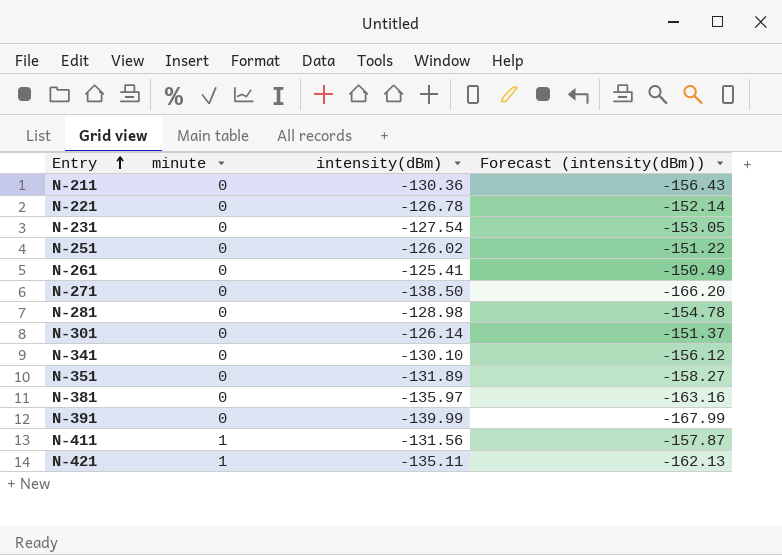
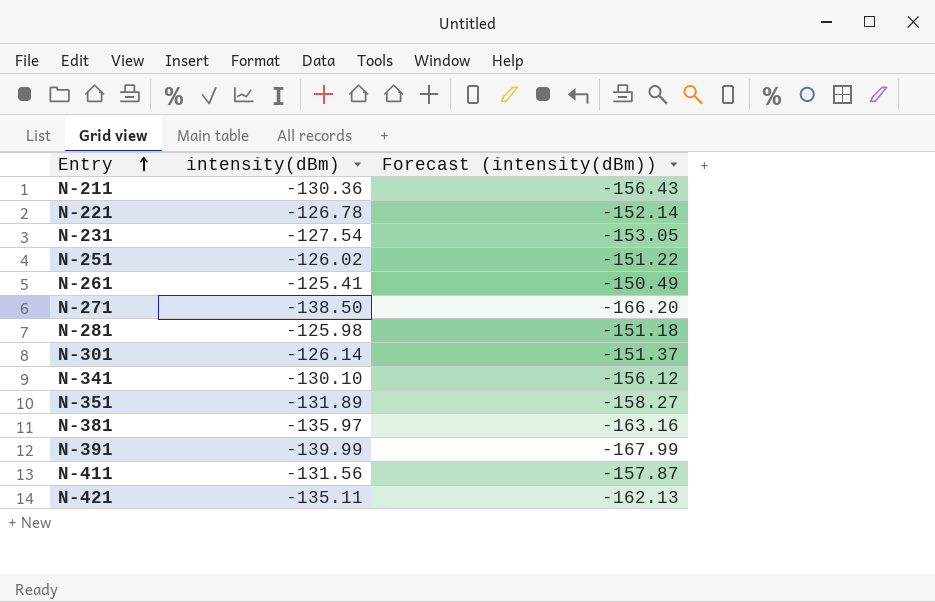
column minute | position: 2 -> none
N-281 | intensity(dBm): -128.98 -> -125.98
N-281 | Forecast (intensity(dBm)): -154.78 -> -151.18

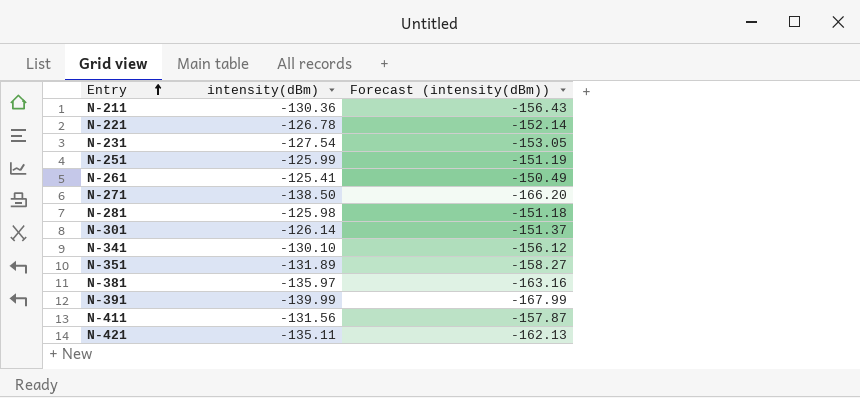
N-251 | intensity(dBm): -126.02 -> -125.99
N-251 | Forecast (intensity(dBm)): -151.22 -> -151.19

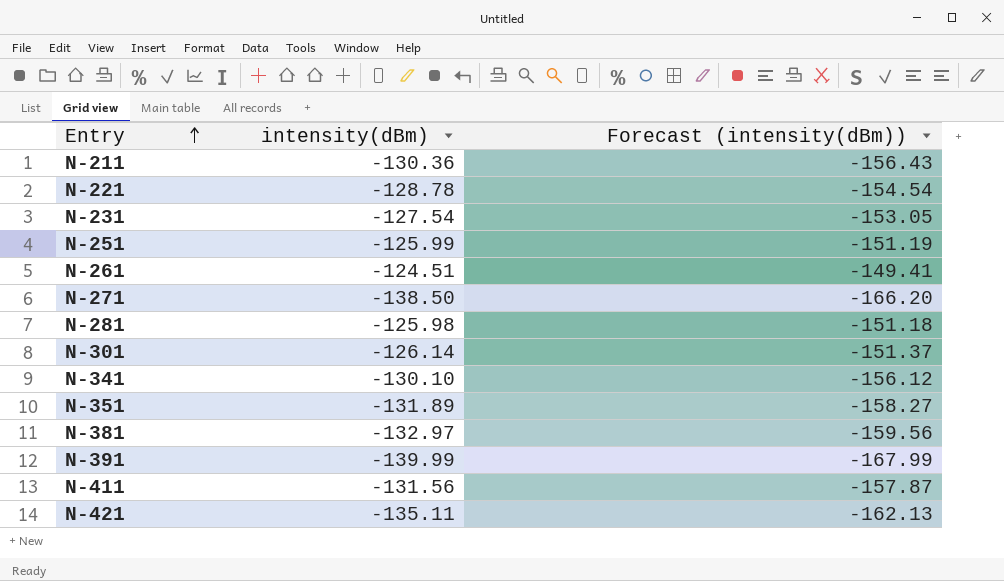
N-221 | intensity(dBm): -126.78 -> -128.78
N-221 | Forecast (intensity(dBm)): -152.14 -> -154.54
N-261 | intensity(dBm): -125.41 -> -124.51
N-261 | Forecast (intensity(dBm)): -150.49 -> -149.41
N-381 | intensity(dBm): -135.97 -> -132.97
N-381 | Forecast (intensity(dBm)): -163.16 -> -159.56

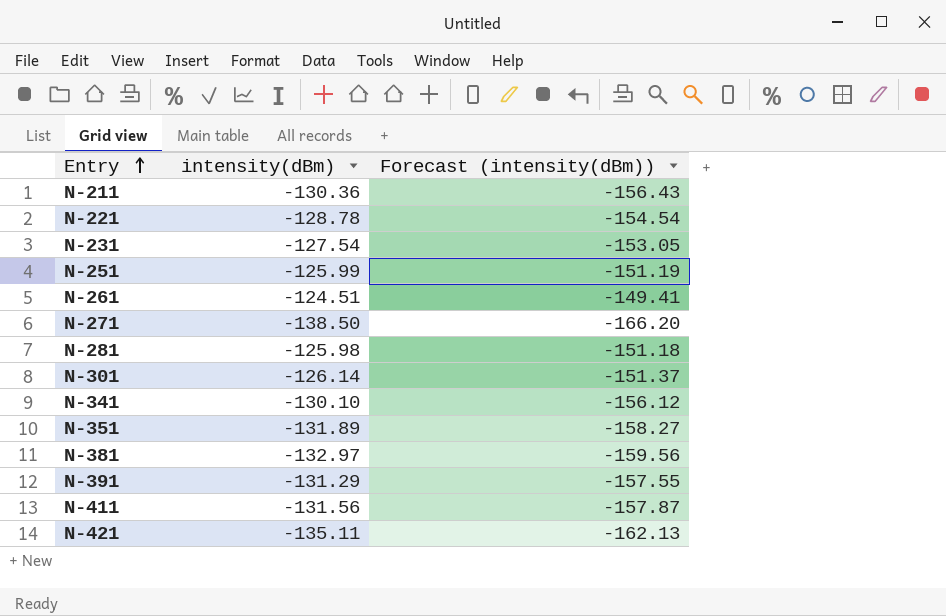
N-391 | intensity(dBm): -139.99 -> -131.29
N-391 | Forecast (intensity(dBm)): -167.99 -> -157.55

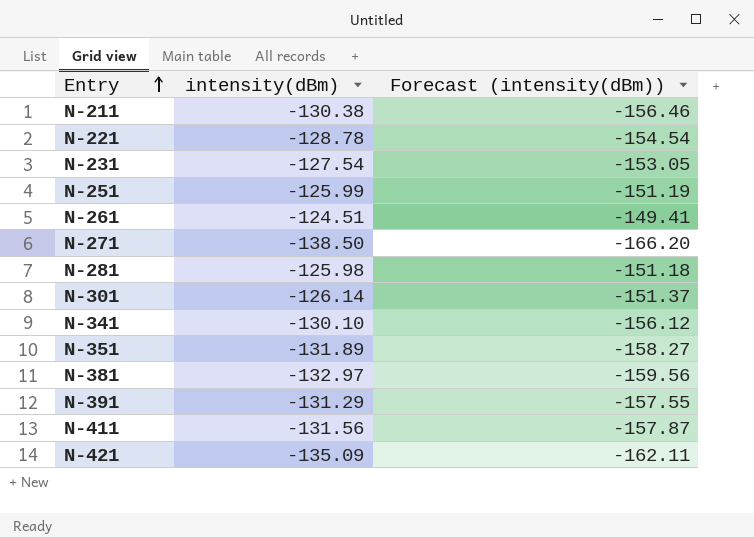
N-211 | intensity(dBm): -130.36 -> -130.38
N-211 | Forecast (intensity(dBm)): -156.43 -> -156.46
N-421 | intensity(dBm): -135.11 -> -135.09
N-421 | Forecast (intensity(dBm)): -162.13 -> -162.11

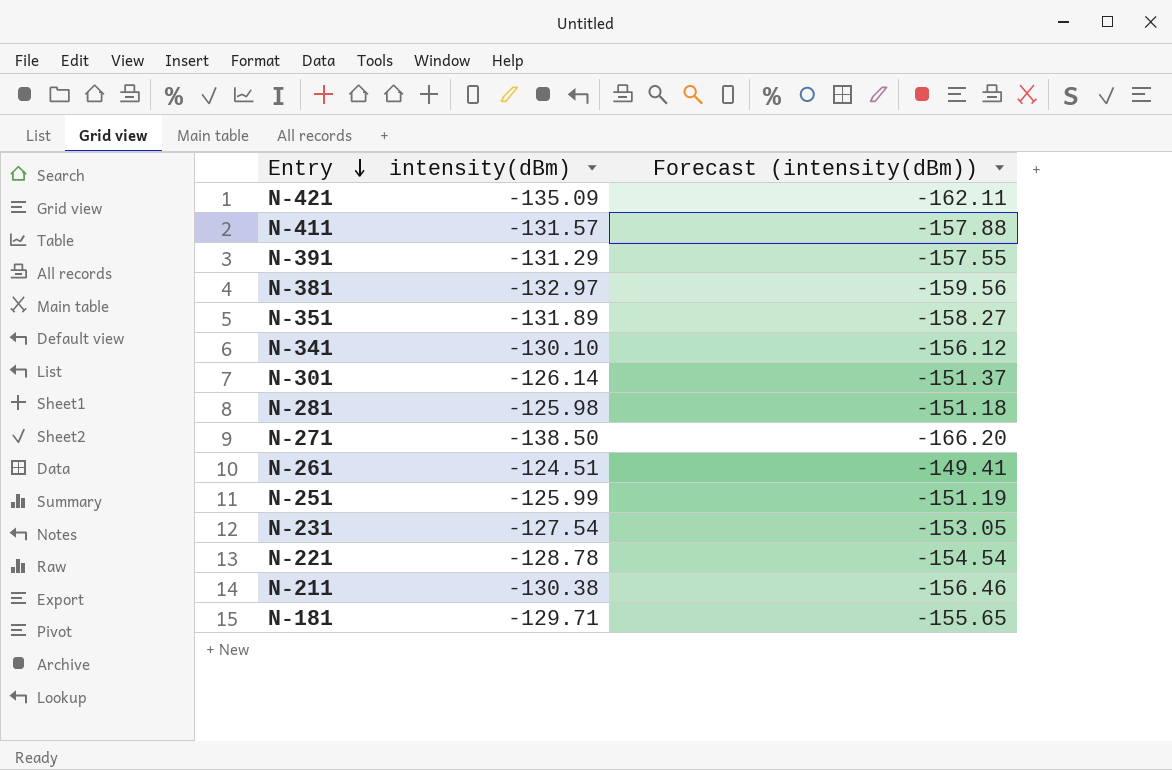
row order: Entry ascending -> Entry descending
N-411 | intensity(dBm): -131.56 -> -131.57
N-411 | Forecast (intensity(dBm)): -157.87 -> -157.88
row N-181: none -> -129.71 | -155.65

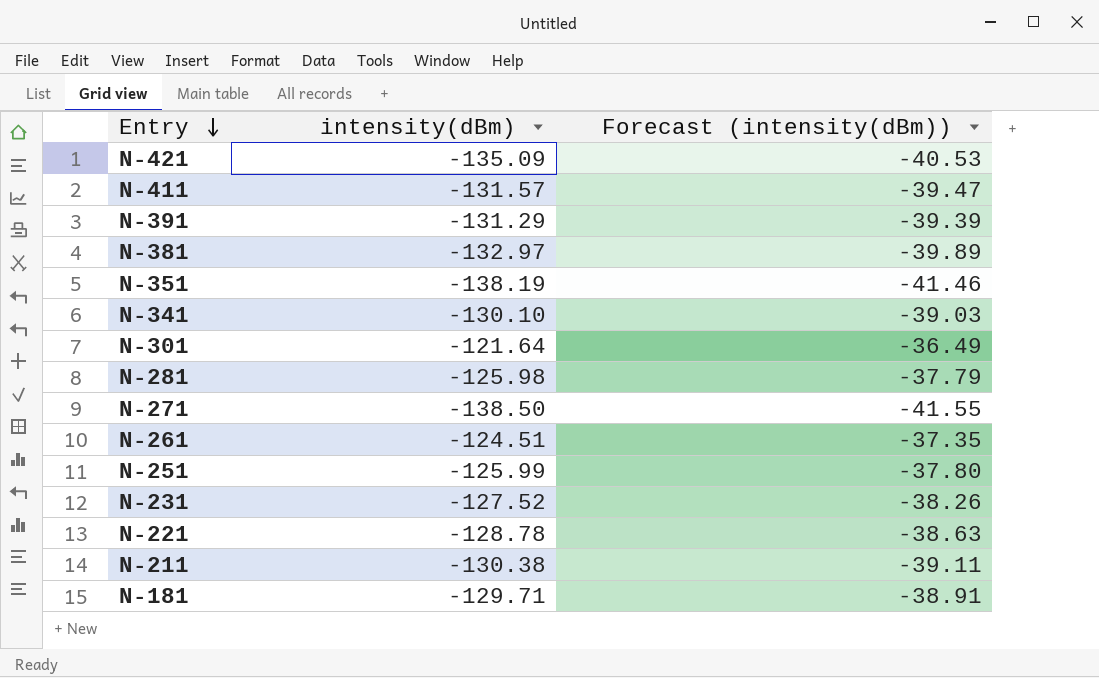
column Forecast (intensity(dBm)) | formula: [intensity(dBm)] * 1.2 -> [intensity(dBm)] * 0.3
N-351 | intensity(dBm): -131.89 -> -138.19
N-301 | intensity(dBm): -126.14 -> -121.64
N-231 | intensity(dBm): -127.54 -> -127.52

